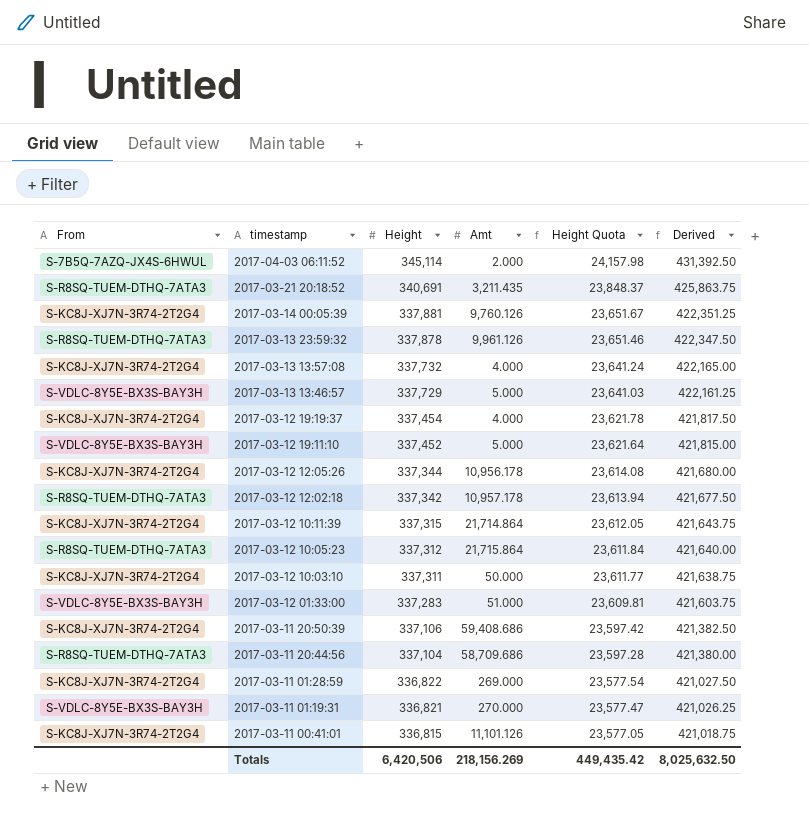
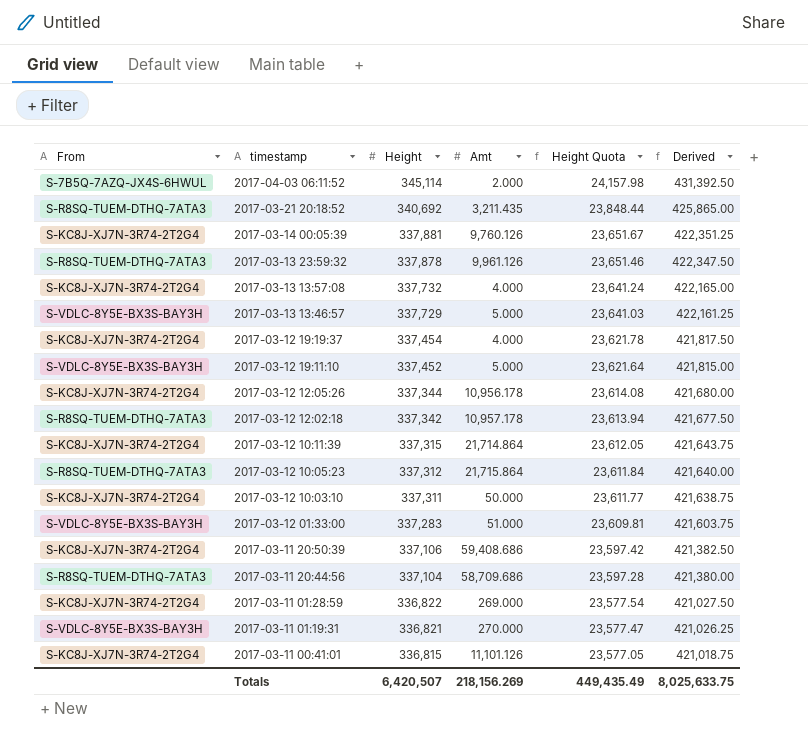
2017-03-21 20:18:52 | Height: 340,691 -> 340,692
2017-03-21 20:18:52 | Height Quota: 23,848.37 -> 23,848.44
2017-03-21 20:18:52 | Derived: 425,863.75 -> 425,865.00
Totals | Height: 6,420,506 -> 6,420,507
Totals | Height Quota: 449,435.42 -> 449,435.49
Totals | Derived: 8,025,632.50 -> 8,025,633.75

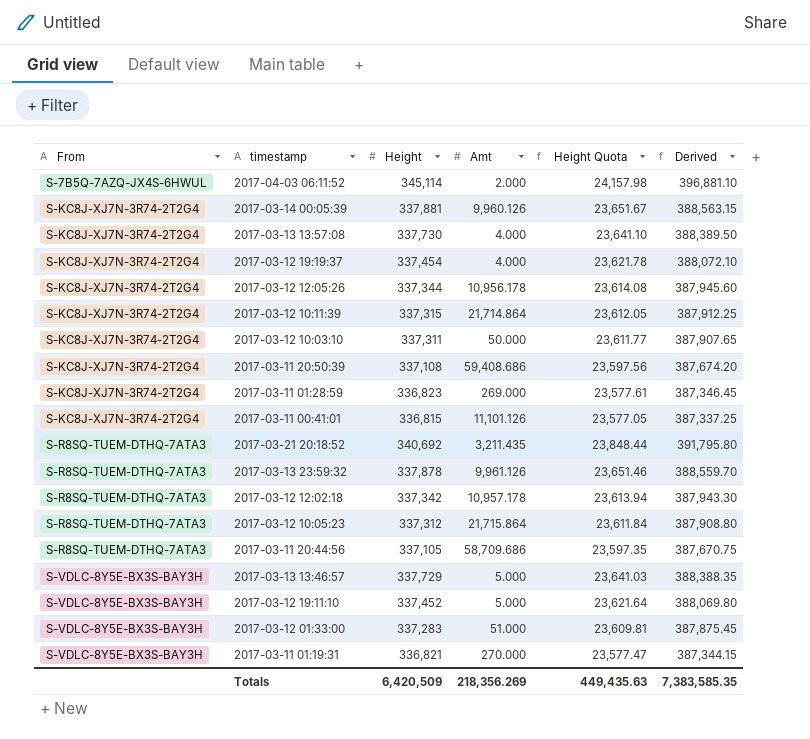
row order: timestamp descending -> From ascending
column Derived | formula: [Height] * 1.25 -> [Height] * 1.15
2017-03-14 00:05:39 | Amt: 9,760.126 -> 9,960.126
2017-03-13 13:57:08 | Height: 337,732 -> 337,730
2017-03-13 13:57:08 | Height Quota: 23,641.24 -> 23,641.10
2017-03-11 20:50:39 | Height: 337,106 -> 337,108
2017-03-11 20:50:39 | Height Quota: 23,597.42 -> 23,597.56
2017-03-11 01:28:59 | Height: 336,822 -> 336,823
2017-03-11 01:28:59 | Height Quota: 23,577.54 -> 23,577.61
2017-03-11 20:44:56 | Height: 337,104 -> 337,105
2017-03-11 20:44:56 | Height Quota: 23,597.28 -> 23,597.35
Totals | Height: 6,420,507 -> 6,420,509
Totals | Amt: 218,156.269 -> 218,356.269
Totals | Height Quota: 449,435.49 -> 449,435.63
Totals | Derived: 8,025,633.75 -> 7,383,585.35

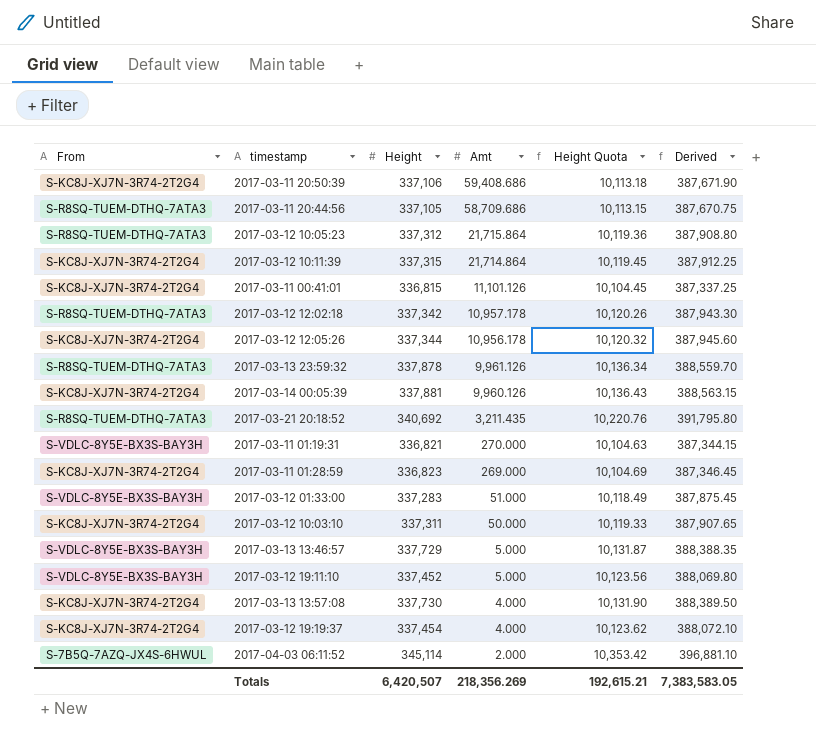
row order: From ascending -> Amt descending
column Height Quota | formula: [Height] * 0.07 -> [Height] * 0.03
2017-03-11 20:50:39 | Height: 337,108 -> 337,106
2017-03-11 20:50:39 | Derived: 387,674.20 -> 387,671.90
Totals | Height: 6,420,509 -> 6,420,507
Totals | Height Quota: 449,435.63 -> 192,615.21
Totals | Derived: 7,383,585.35 -> 7,383,583.05

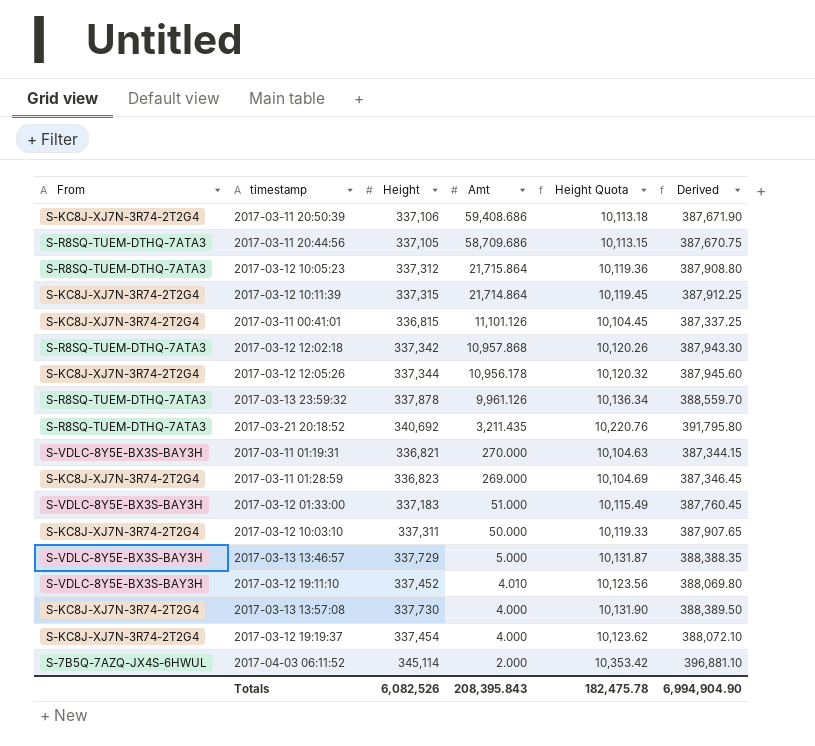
row 2017-03-14 00:05:39: S-KC8J-XJ7N-3R74-2T2G4 | 337,881 | 9,960.126 | 10,136.43 | 388,563.15 -> none
2017-03-12 12:02:18 | Amt: 10,957.178 -> 10,957.868
2017-03-12 01:33:00 | Height: 337,283 -> 337,183
2017-03-12 01:33:00 | Height Quota: 10,118.49 -> 10,115.49
2017-03-12 01:33:00 | Derived: 387,875.45 -> 387,760.45
2017-03-12 19:11:10 | Amt: 5.000 -> 4.010
Totals | Height: 6,420,507 -> 6,082,526
Totals | Amt: 218,356.269 -> 208,395.843
Totals | Height Quota: 192,615.21 -> 182,475.78
Totals | Derived: 7,383,583.05 -> 6,994,904.90

